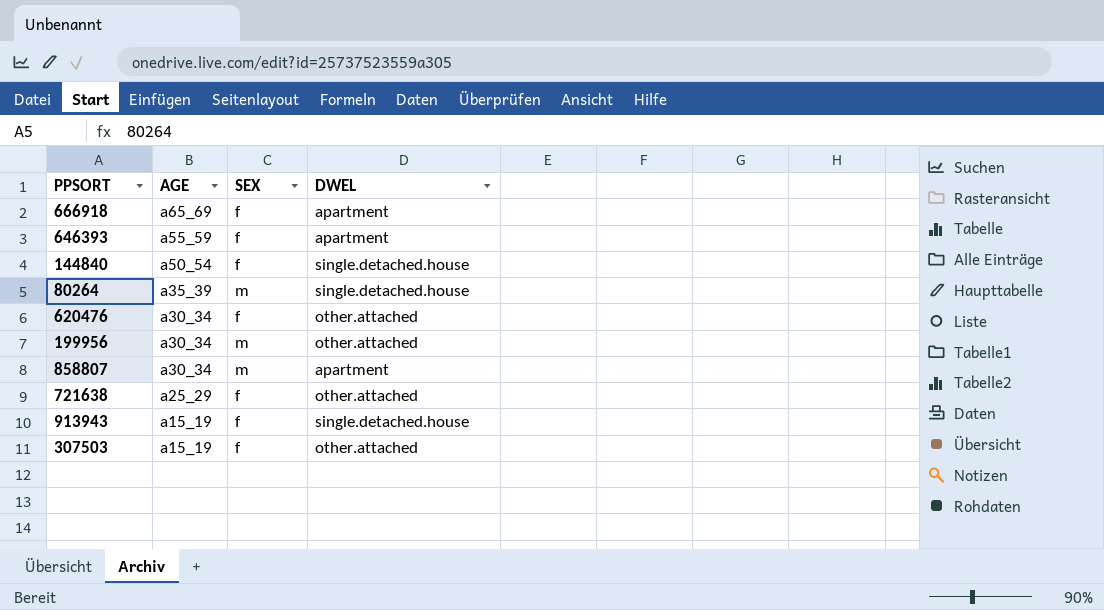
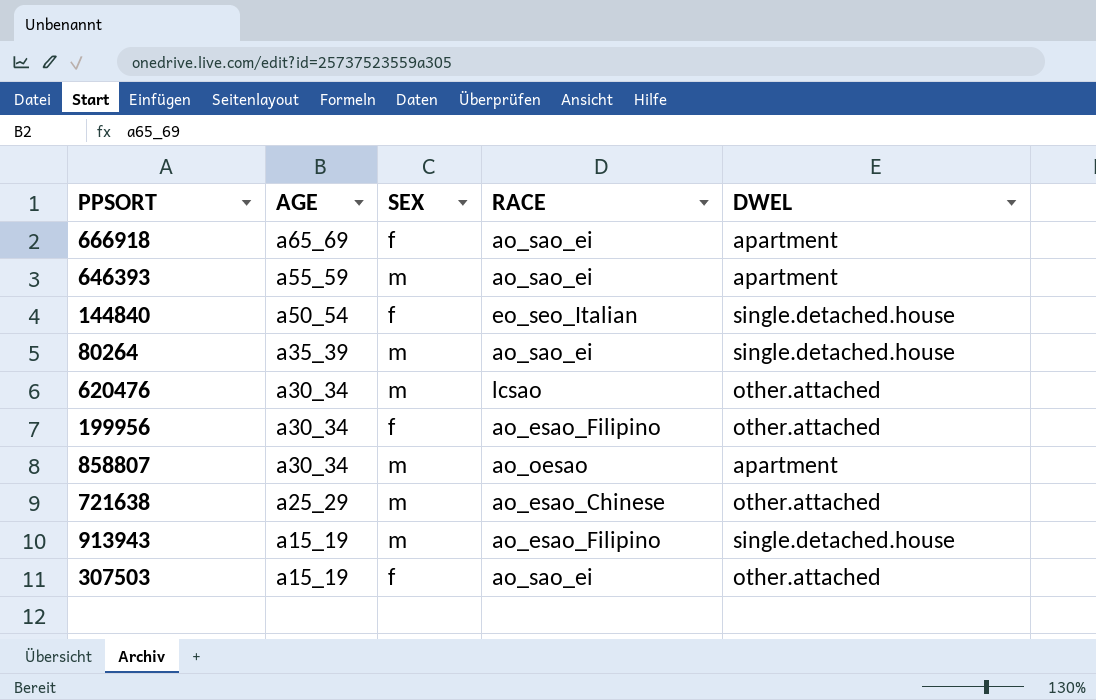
column RACE | position: none -> 4
646393 | SEX: f -> m
620476 | SEX: f -> m
199956 | SEX: m -> f
721638 | SEX: f -> m
913943 | SEX: f -> m

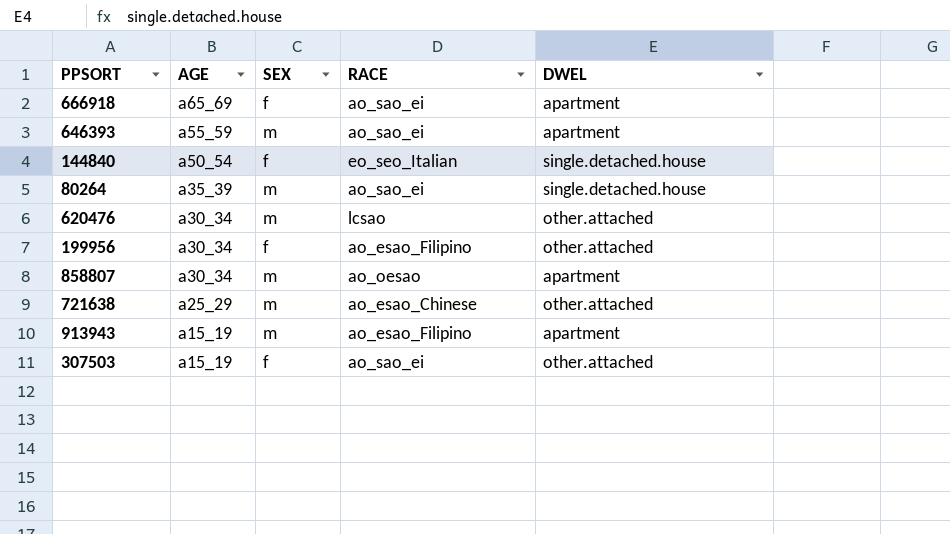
913943 | DWEL: single.detached.house -> apartment

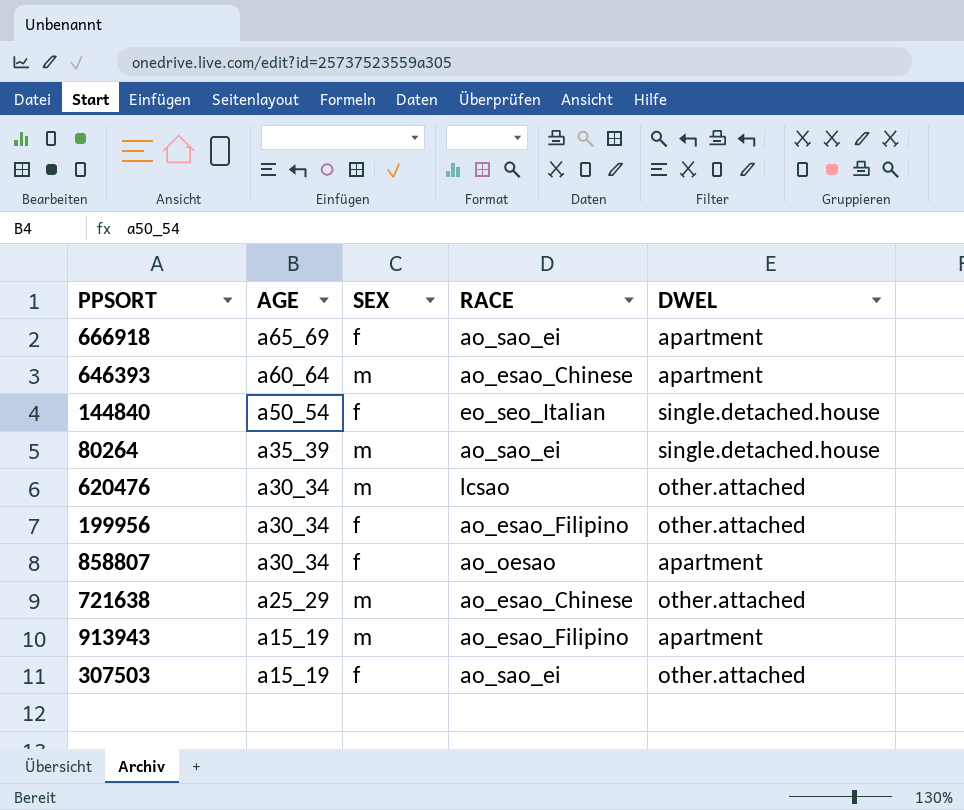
646393 | AGE: a55_59 -> a60_64
646393 | RACE: ao_sao_ei -> ao_esao_Chinese
858807 | SEX: m -> f

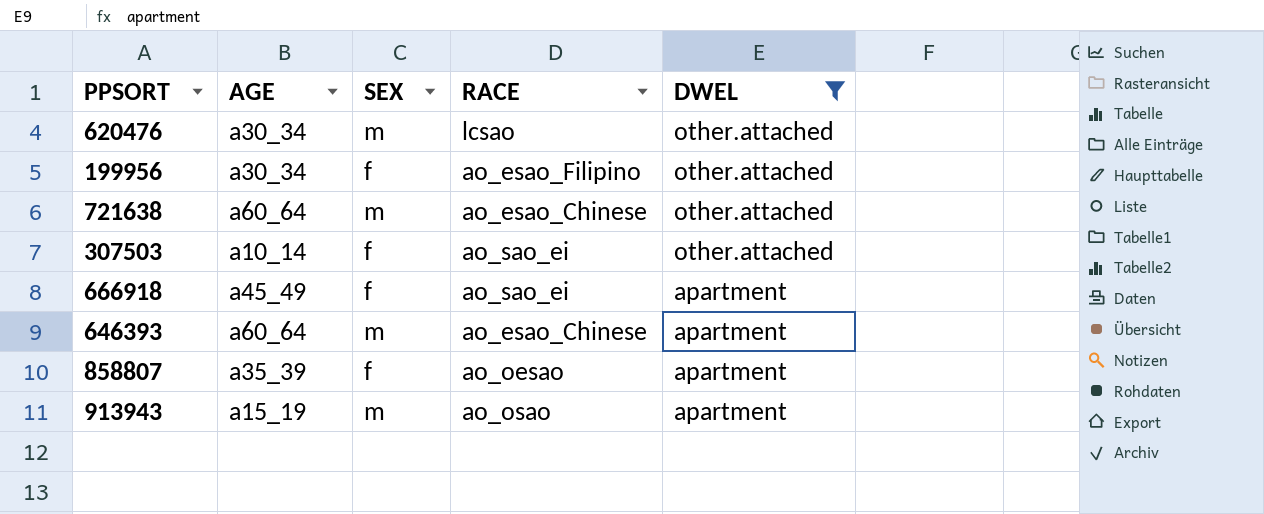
filter: none -> DWEL != single.detached.house
row order: AGE descending -> DWEL descending
721638 | AGE: a25_29 -> a60_64
307503 | AGE: a15_19 -> a10_14
666918 | AGE: a65_69 -> a45_49
858807 | AGE: a30_34 -> a35_39
913943 | RACE: ao_esao_Filipino -> ao_osao

